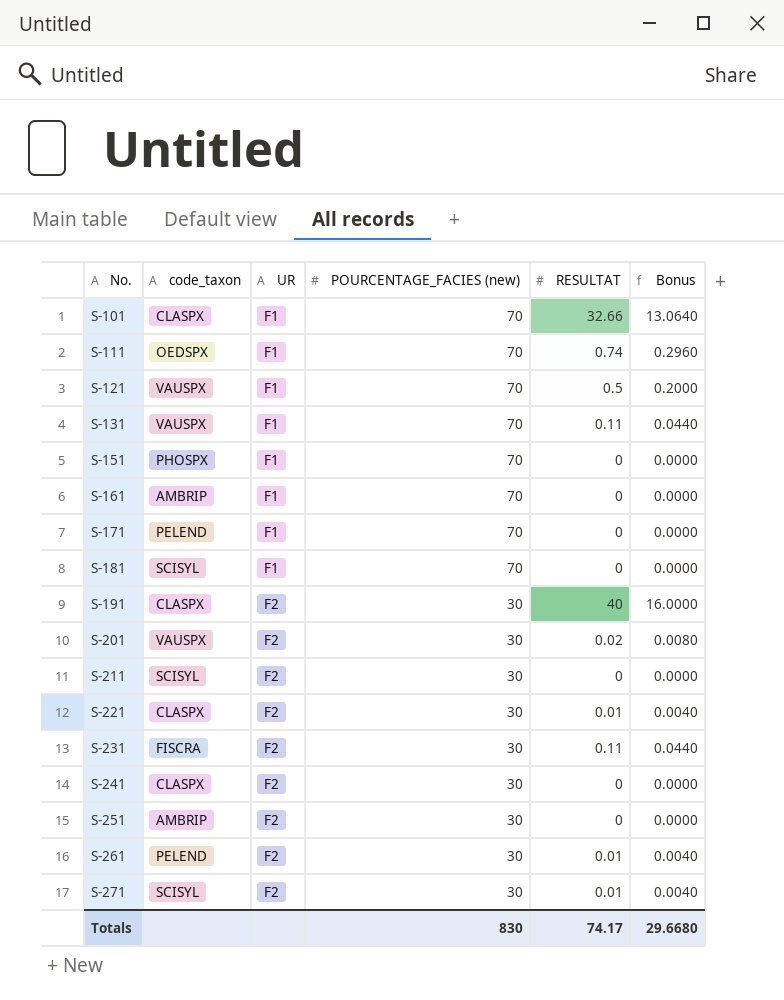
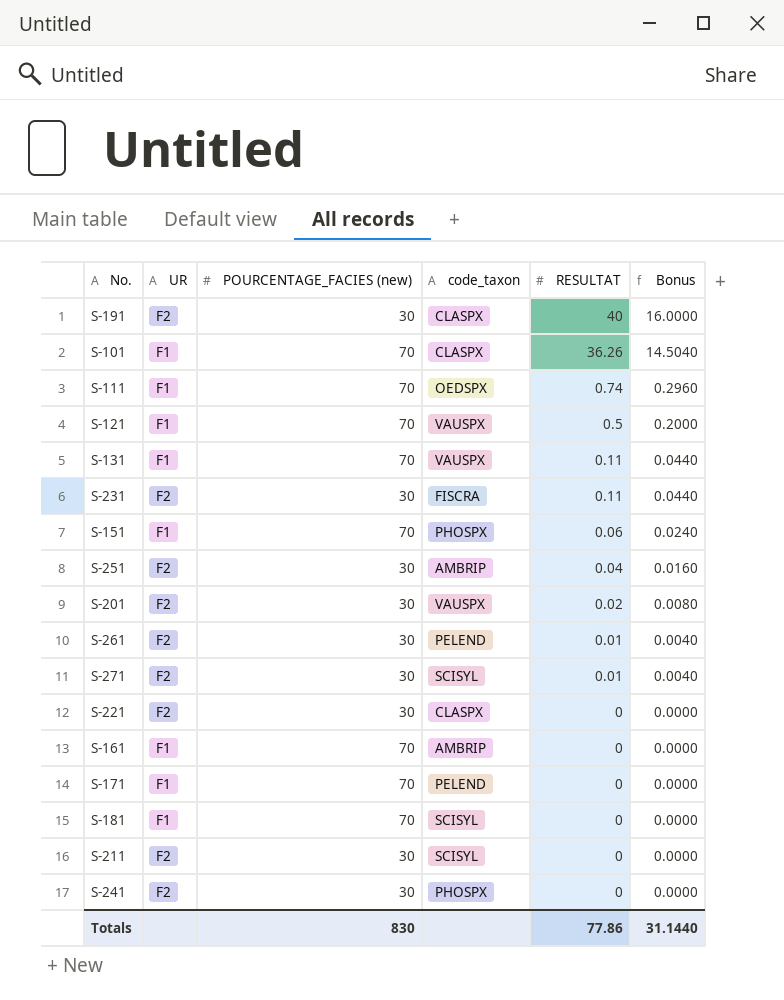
row order: No. ascending -> RESULTAT descending
column code_taxon | position: 2 -> 4
S-101 | RESULTAT: 32.66 -> 36.26
S-101 | Bonus: 13.0640 -> 14.5040
S-151 | RESULTAT: 0 -> 0.06
S-151 | Bonus: 0.0000 -> 0.0240
S-251 | RESULTAT: 0 -> 0.04
S-251 | Bonus: 0.0000 -> 0.0160
S-221 | RESULTAT: 0.01 -> 0
S-221 | Bonus: 0.0040 -> 0.0000
S-241 | code_taxon: CLASPX -> PHOSPX
Totals | RESULTAT: 74.17 -> 77.86
Totals | Bonus: 29.6680 -> 31.1440

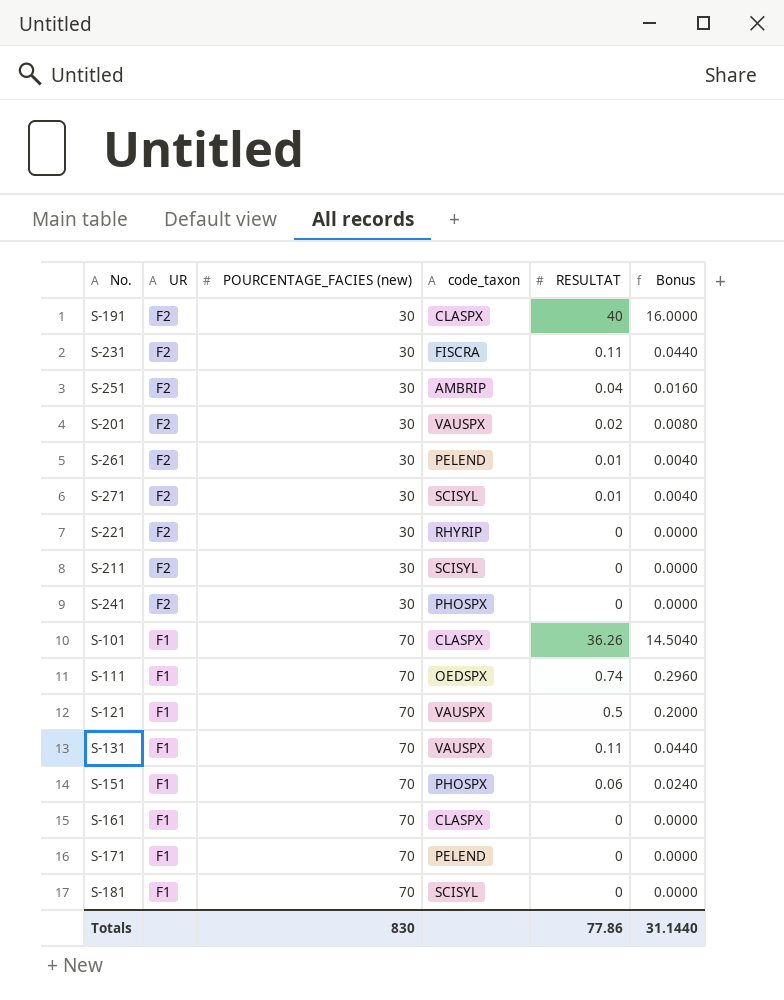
row order: RESULTAT descending -> UR descending
S-221 | code_taxon: CLASPX -> RHYRIP
S-161 | code_taxon: AMBRIP -> CLASPX

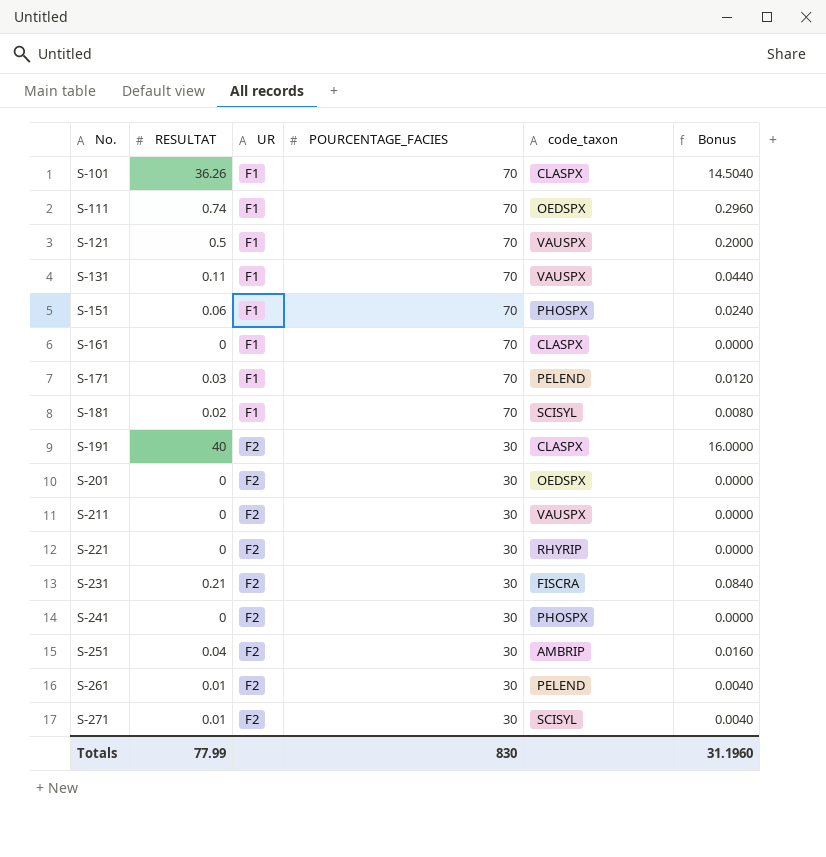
row order: UR descending -> No. ascending
column RESULTAT | position: 5 -> 2
column name: POURCENTAGE_FACIES (new) -> POURCENTAGE_FACIES
S-171 | RESULTAT: 0 -> 0.03
S-171 | Bonus: 0.0000 -> 0.0120
S-181 | RESULTAT: 0 -> 0.02
S-181 | Bonus: 0.0000 -> 0.0080
S-201 | RESULTAT: 0.02 -> 0
S-201 | code_taxon: VAUSPX -> OEDSPX
S-201 | Bonus: 0.0080 -> 0.0000
S-211 | code_taxon: SCISYL -> VAUSPX
S-231 | RESULTAT: 0.11 -> 0.21
S-231 | Bonus: 0.0440 -> 0.0840
Totals | RESULTAT: 77.86 -> 77.99
Totals | Bonus: 31.1440 -> 31.1960

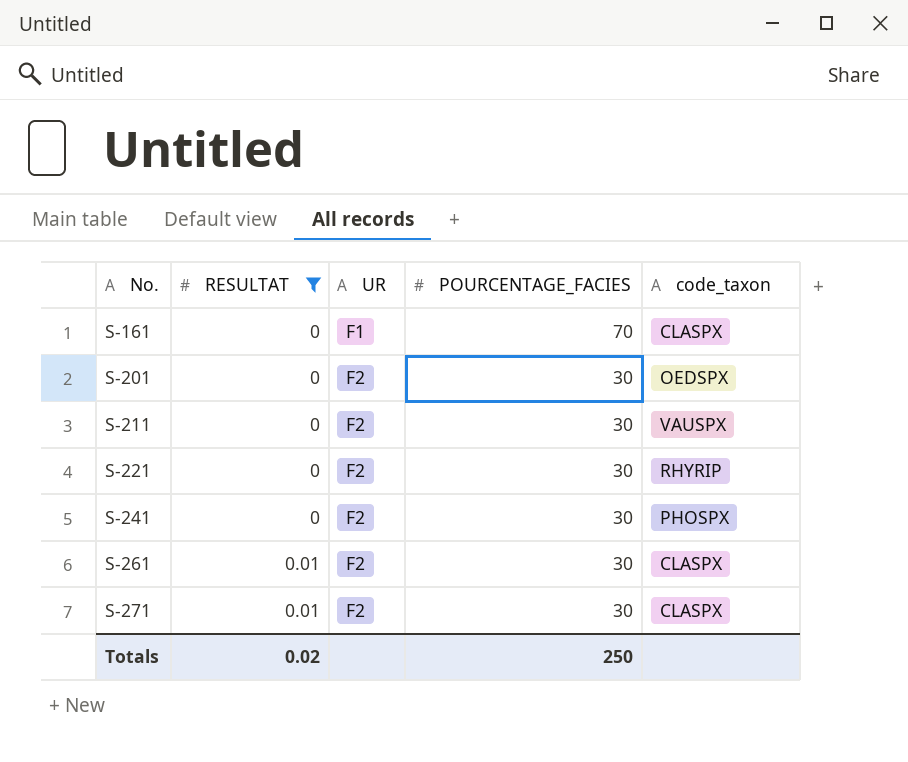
filter: none -> RESULTAT <= 0.01
column Bonus | formula: [RESULTAT] * 0.4 -> none
S-261 | code_taxon: PELEND -> CLASPX
S-271 | code_taxon: SCISYL -> CLASPX
Totals | RESULTAT: 77.99 -> 0.02
Totals | POURCENTAGE_FACIES: 830 -> 250

